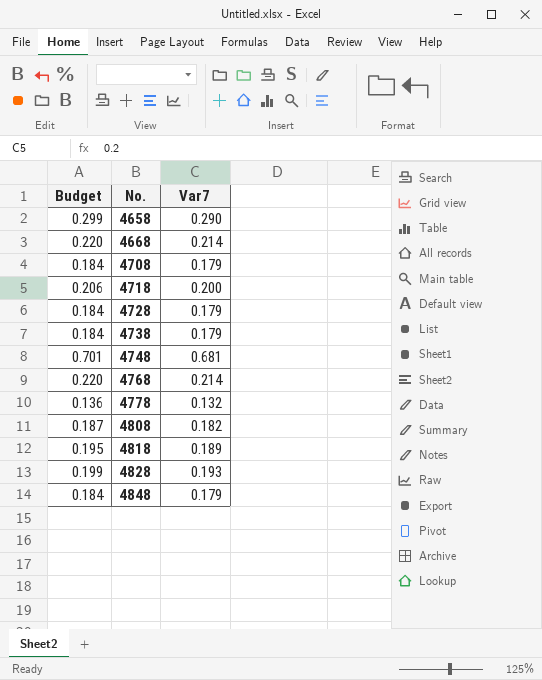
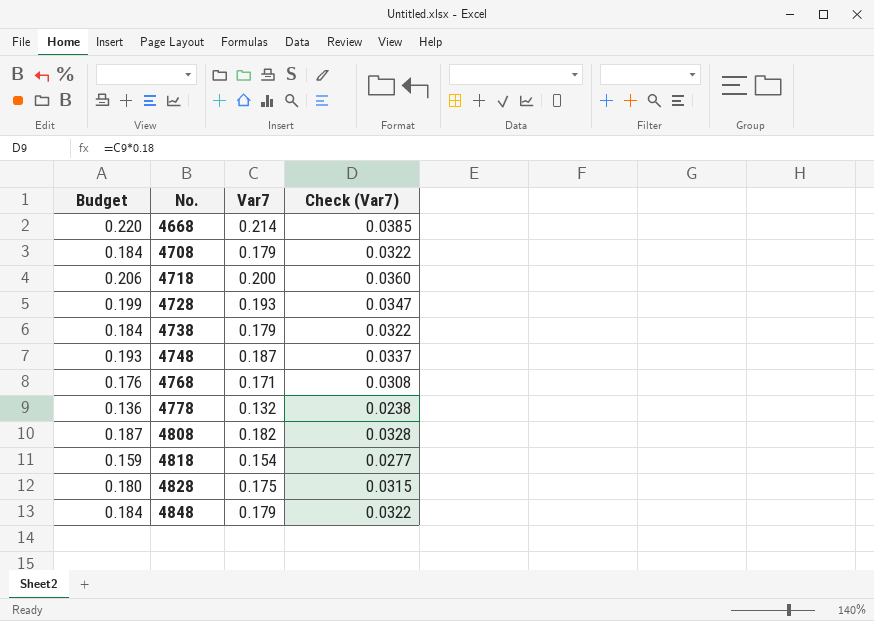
column Check (Var7) | formula: none -> [Var7] * 0.18
row 4658: 0.299 | 0.290 -> none
4728 | Budget: 0.184 -> 0.199
4728 | Var7: 0.179 -> 0.193
4748 | Budget: 0.701 -> 0.193
4748 | Var7: 0.681 -> 0.187
4768 | Budget: 0.220 -> 0.176
4768 | Var7: 0.214 -> 0.171
4818 | Budget: 0.195 -> 0.159
4818 | Var7: 0.189 -> 0.154
4828 | Budget: 0.199 -> 0.180
4828 | Var7: 0.193 -> 0.175

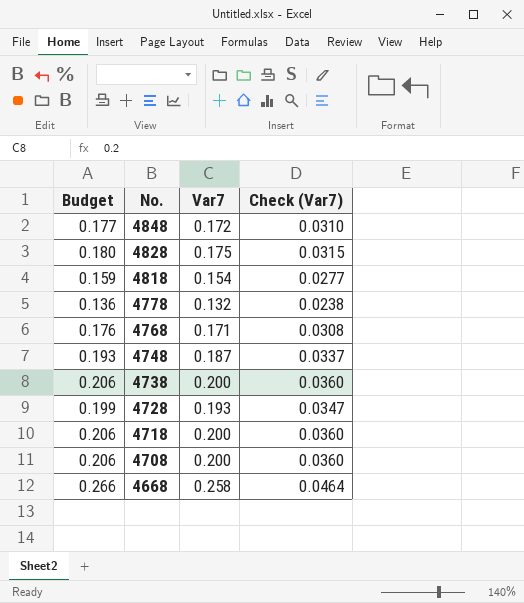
row order: No. ascending -> No. descending
row 4808: 0.187 | 0.182 | 0.0328 -> none
4848 | Budget: 0.184 -> 0.177
4848 | Var7: 0.179 -> 0.172
4848 | Check (Var7): 0.0322 -> 0.0310
4738 | Budget: 0.184 -> 0.206
4738 | Var7: 0.179 -> 0.200
4738 | Check (Var7): 0.0322 -> 0.0360
4708 | Budget: 0.184 -> 0.206
4708 | Var7: 0.179 -> 0.200
4708 | Check (Var7): 0.0322 -> 0.0360
4668 | Budget: 0.220 -> 0.266
4668 | Var7: 0.214 -> 0.258
4668 | Check (Var7): 0.0385 -> 0.0464

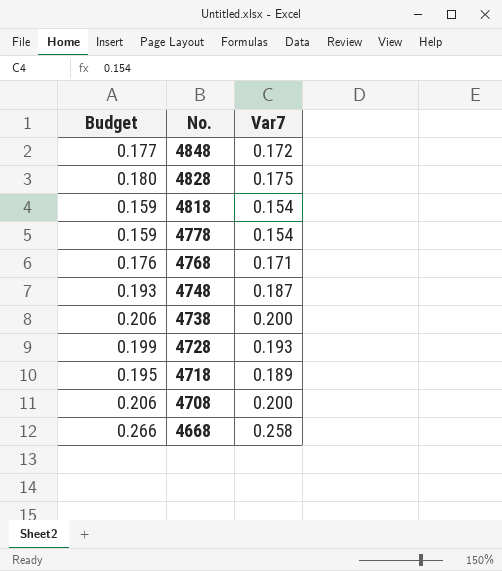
column Check (Var7) | formula: [Var7] * 0.18 -> none
4778 | Budget: 0.136 -> 0.159
4778 | Var7: 0.132 -> 0.154
4718 | Budget: 0.206 -> 0.195
4718 | Var7: 0.200 -> 0.189

